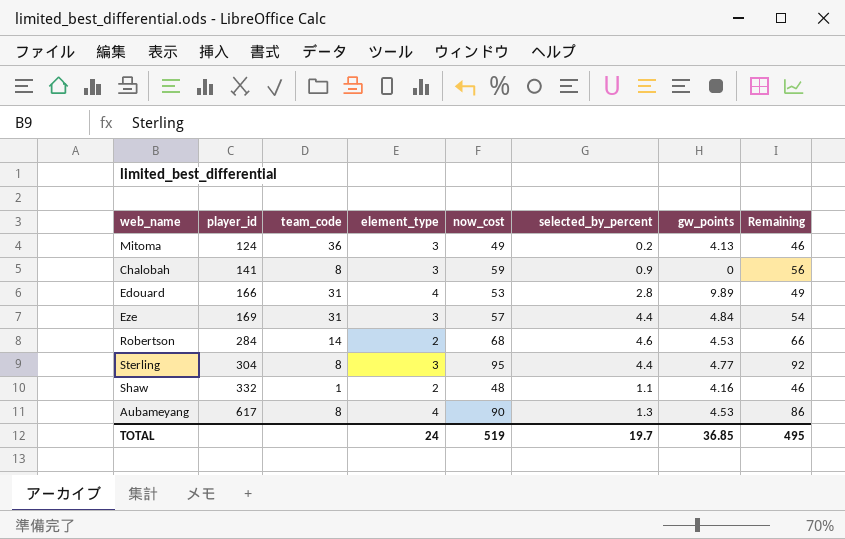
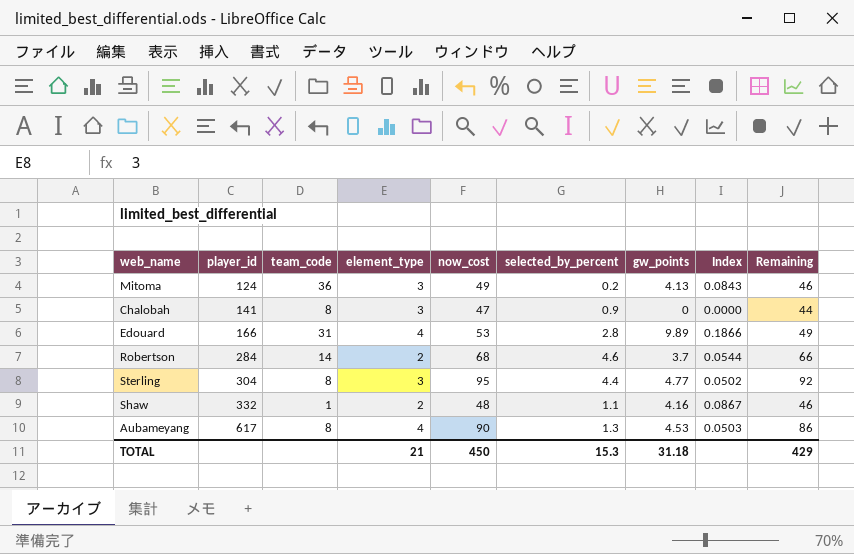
column Index | formula: none -> [gw_points] / [now_cost]
row Eze: 169 | 31 | 3 | 57 | 4.4 | 4.84 | 54 -> none
Chalobah | now_cost: 59 -> 47
Chalobah | Remaining: 56 -> 44
Robertson | gw_points: 4.53 -> 3.7
TOTAL | element_type: 24 -> 21
TOTAL | now_cost: 519 -> 450
TOTAL | selected_by_percent: 19.7 -> 15.3
TOTAL | gw_points: 36.85 -> 31.18
TOTAL | Remaining: 495 -> 429

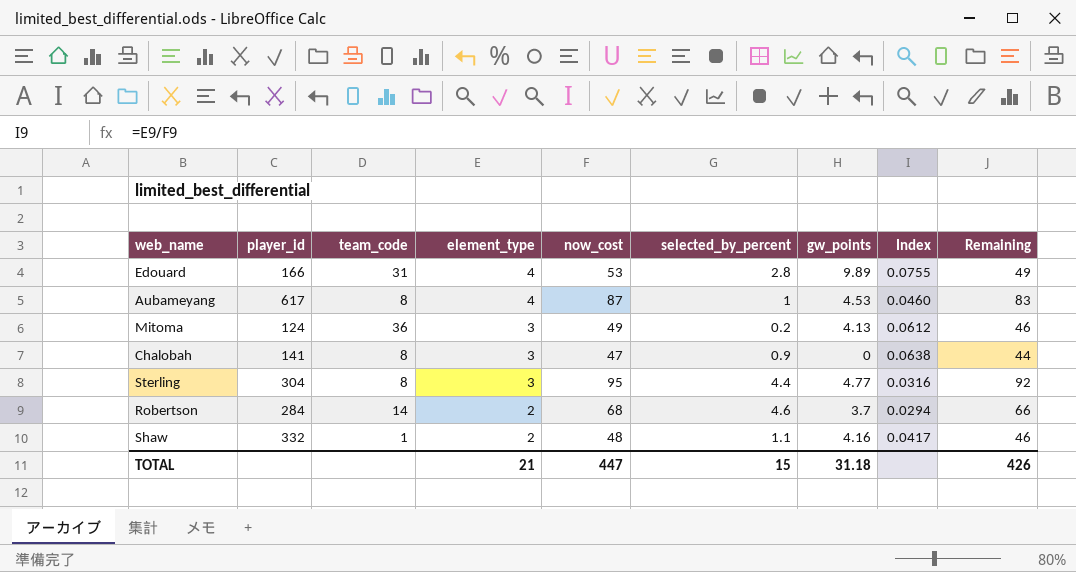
row order: player_id ascending -> element_type descending
column Index | formula: [gw_points] / [now_cost] -> [element_type] / [now_cost]
Aubameyang | now_cost: 90 -> 87
Aubameyang | selected_by_percent: 1.3 -> 1
Aubameyang | Remaining: 86 -> 83
TOTAL | now_cost: 450 -> 447
TOTAL | selected_by_percent: 15.3 -> 15
TOTAL | Remaining: 429 -> 426

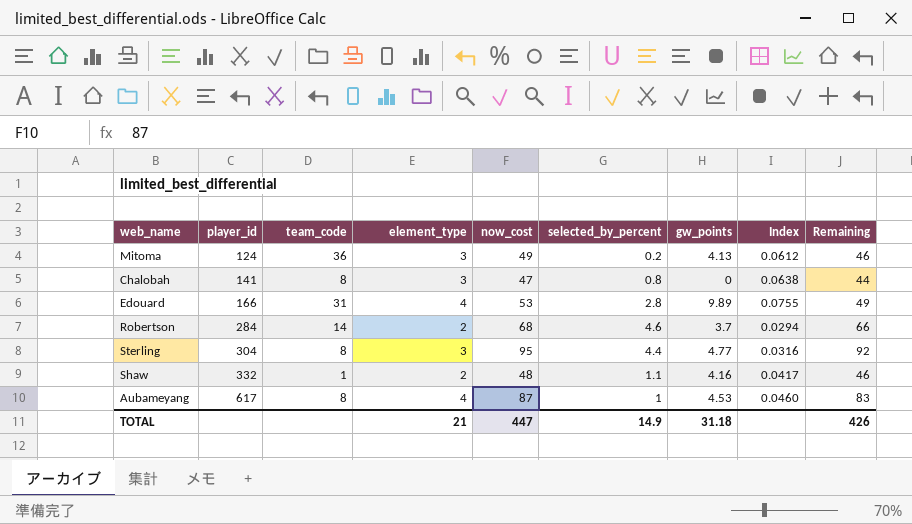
row order: element_type descending -> player_id ascending
Chalobah | selected_by_percent: 0.9 -> 0.8
TOTAL | selected_by_percent: 15 -> 14.9

